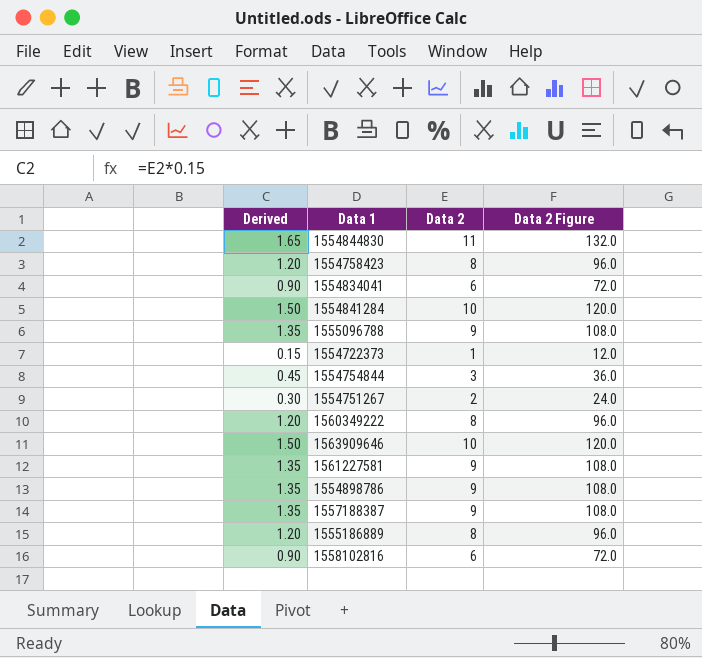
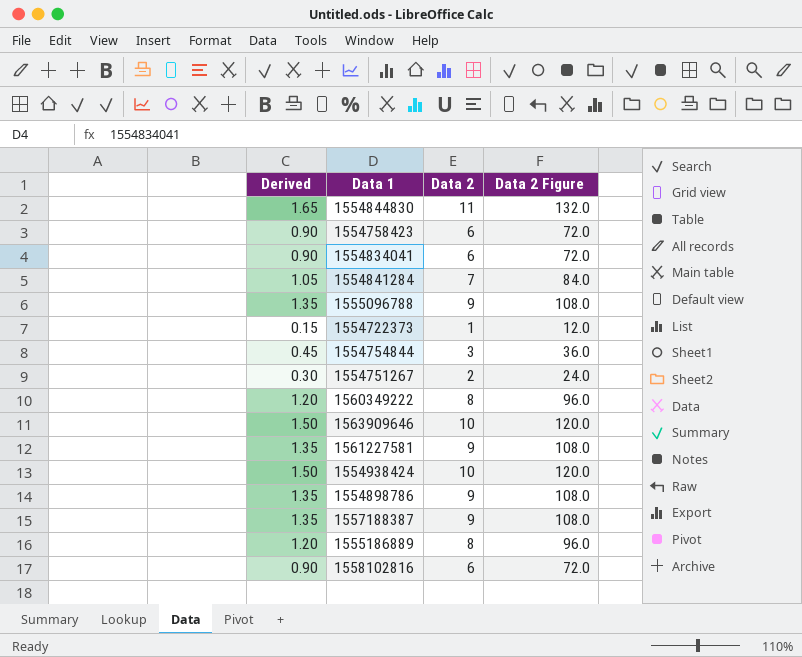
1554758423 | Derived: 1.20 -> 0.90
1554758423 | Data 2: 8 -> 6
1554758423 | Data 2 Figure: 96.0 -> 72.0
1554841284 | Derived: 1.50 -> 1.05
1554841284 | Data 2: 10 -> 7
1554841284 | Data 2 Figure: 120.0 -> 84.0
row 1554938424: none -> 1.50 | 10 | 120.0

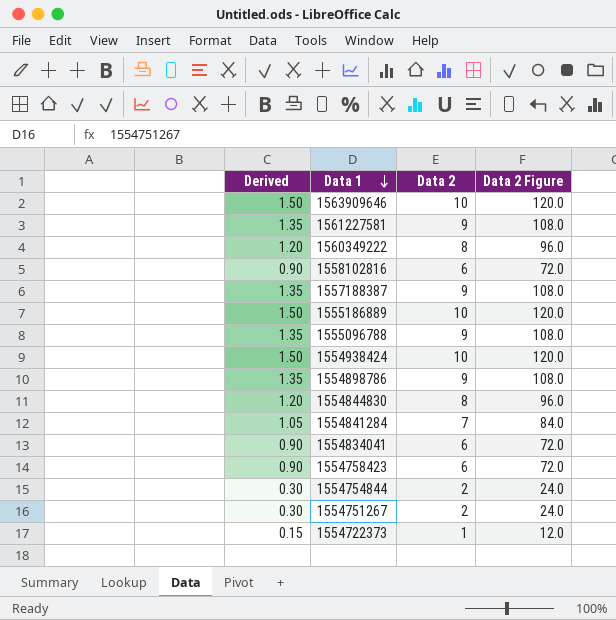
row order: none -> Data 1 descending
1555186889 | Derived: 1.20 -> 1.50
1555186889 | Data 2: 8 -> 10
1555186889 | Data 2 Figure: 96.0 -> 120.0
1554844830 | Derived: 1.65 -> 1.20
1554844830 | Data 2: 11 -> 8
1554844830 | Data 2 Figure: 132.0 -> 96.0
1554754844 | Derived: 0.45 -> 0.30
1554754844 | Data 2: 3 -> 2
1554754844 | Data 2 Figure: 36.0 -> 24.0

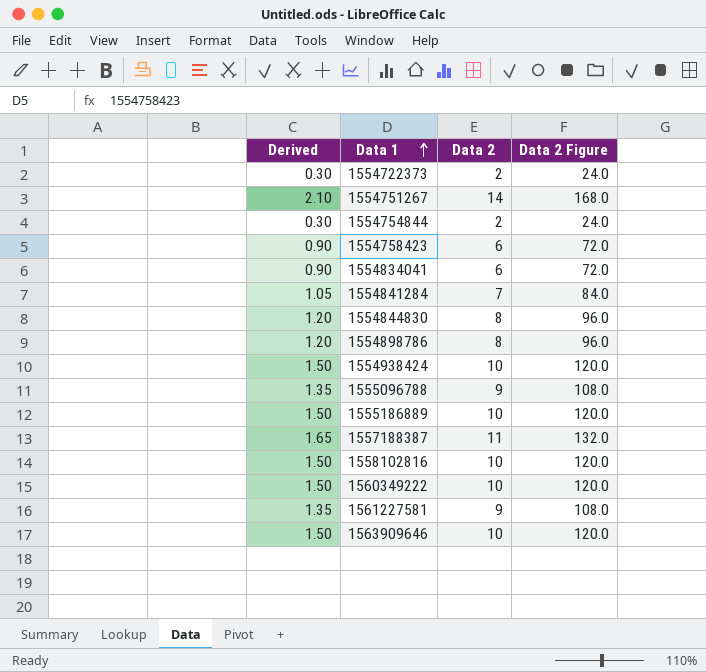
row order: Data 1 descending -> Data 1 ascending
1554722373 | Derived: 0.15 -> 0.30
1554722373 | Data 2: 1 -> 2
1554722373 | Data 2 Figure: 12.0 -> 24.0
1554751267 | Derived: 0.30 -> 2.10
1554751267 | Data 2: 2 -> 14
1554751267 | Data 2 Figure: 24.0 -> 168.0
1554898786 | Derived: 1.35 -> 1.20
1554898786 | Data 2: 9 -> 8
1554898786 | Data 2 Figure: 108.0 -> 96.0
1557188387 | Derived: 1.35 -> 1.65
1557188387 | Data 2: 9 -> 11
1557188387 | Data 2 Figure: 108.0 -> 132.0
1558102816 | Derived: 0.90 -> 1.50
1558102816 | Data 2: 6 -> 10
1558102816 | Data 2 Figure: 72.0 -> 120.0
1560349222 | Derived: 1.20 -> 1.50
1560349222 | Data 2: 8 -> 10
1560349222 | Data 2 Figure: 96.0 -> 120.0

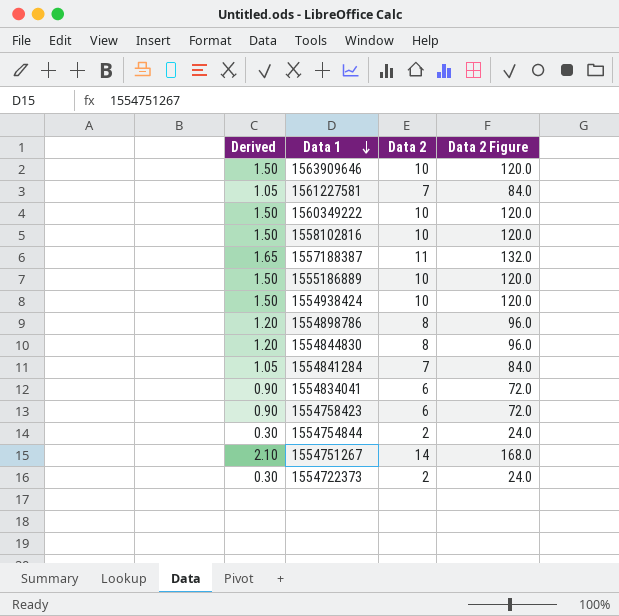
row order: Data 1 ascending -> Data 1 descending
row 1555096788: 1.35 | 9 | 108.0 -> none
1561227581 | Derived: 1.35 -> 1.05
1561227581 | Data 2: 9 -> 7
1561227581 | Data 2 Figure: 108.0 -> 84.0

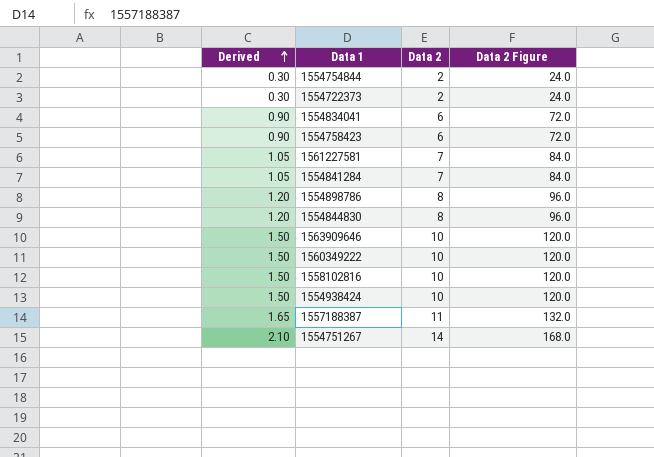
row order: Data 1 descending -> Derived ascending
row 1555186889: 1.50 | 10 | 120.0 -> none

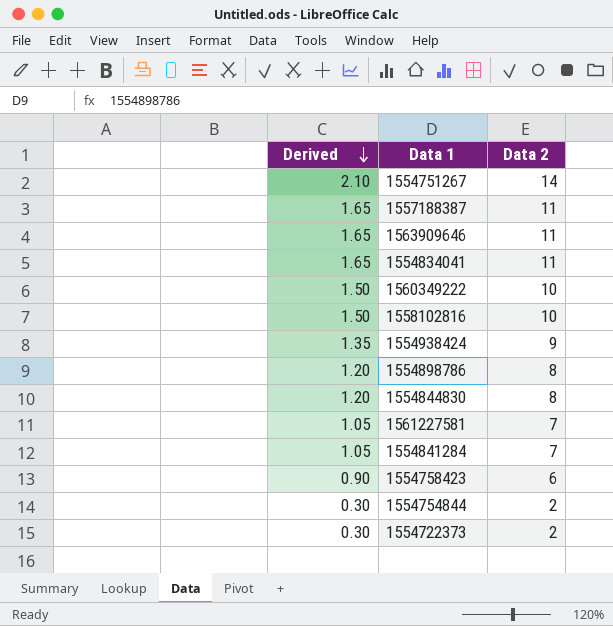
row order: Derived ascending -> Derived descending
column Data 2 Figure | formula: [Data 2] * 12 -> none
1563909646 | Derived: 1.50 -> 1.65
1563909646 | Data 2: 10 -> 11
1554834041 | Derived: 0.90 -> 1.65
1554834041 | Data 2: 6 -> 11
1554938424 | Derived: 1.50 -> 1.35
1554938424 | Data 2: 10 -> 9

